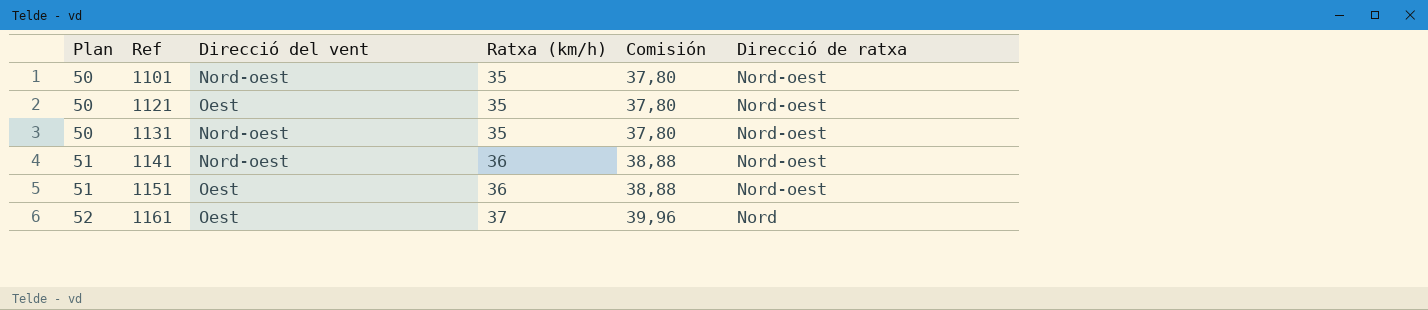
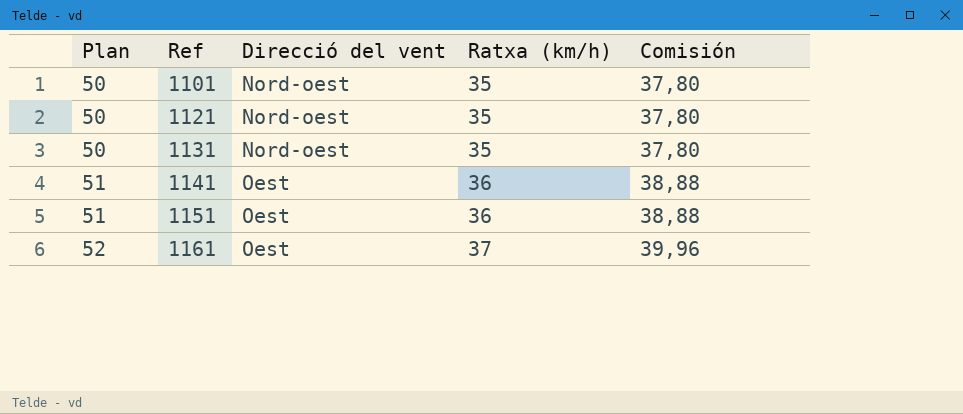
column Direcció de ratxa | position: 6 -> none
1121 | Direcció del vent: Oest -> Nord-oest
1141 | Direcció del vent: Nord-oest -> Oest

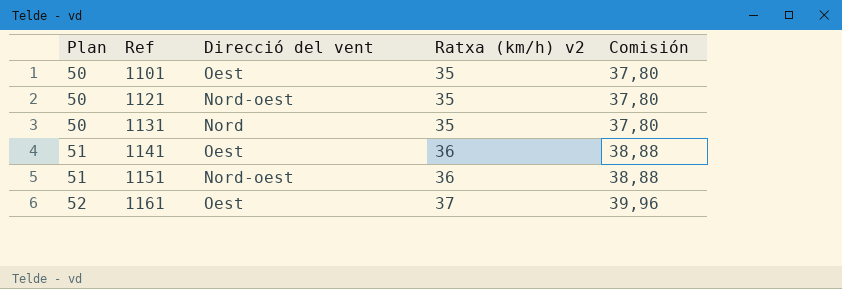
column name: Ratxa (km/h) -> Ratxa (km/h) v2
1101 | Direcció del vent: Nord-oest -> Oest
1131 | Direcció del vent: Nord-oest -> Nord
1151 | Direcció del vent: Oest -> Nord-oest

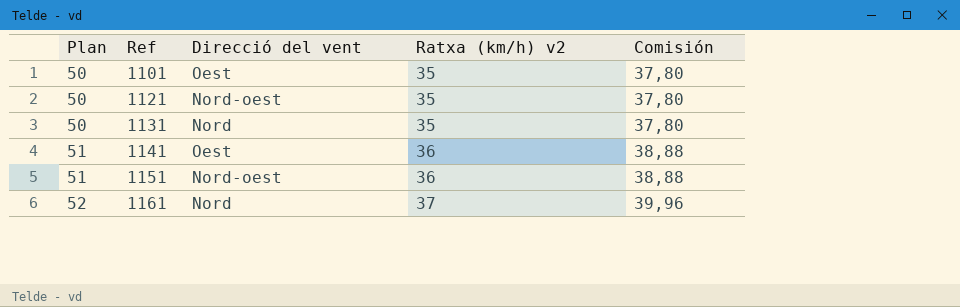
1161 | Direcció del vent: Oest -> Nord

